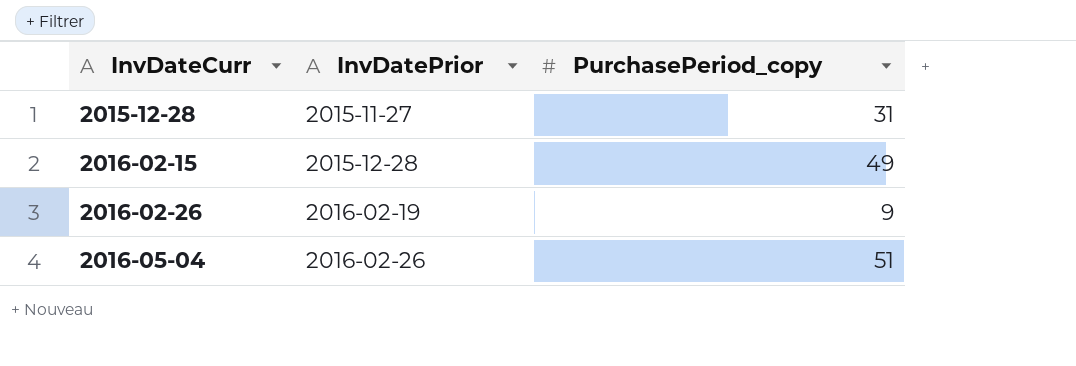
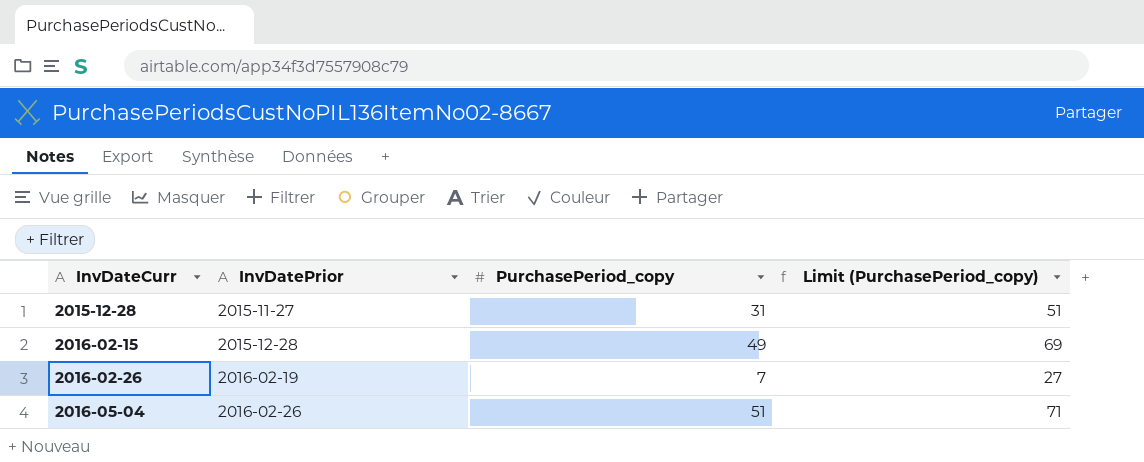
column Limit (PurchasePeriod_copy) | formula: none -> [PurchasePeriod_copy] + 20
2016-02-26 | PurchasePeriod_copy: 9 -> 7

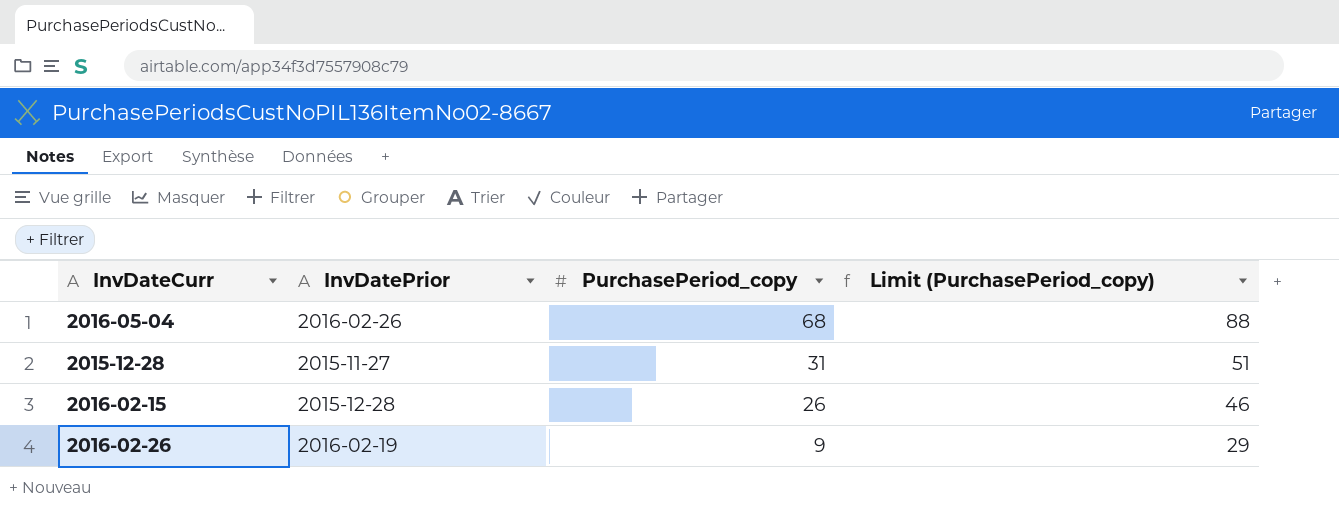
row order: InvDateCurr ascending -> PurchasePeriod_copy descending
2016-05-04 | PurchasePeriod_copy: 51 -> 68
2016-05-04 | Limit (PurchasePeriod_copy): 71 -> 88
2016-02-15 | PurchasePeriod_copy: 49 -> 26
2016-02-15 | Limit (PurchasePeriod_copy): 69 -> 46
2016-02-26 | PurchasePeriod_copy: 7 -> 9
2016-02-26 | Limit (PurchasePeriod_copy): 27 -> 29

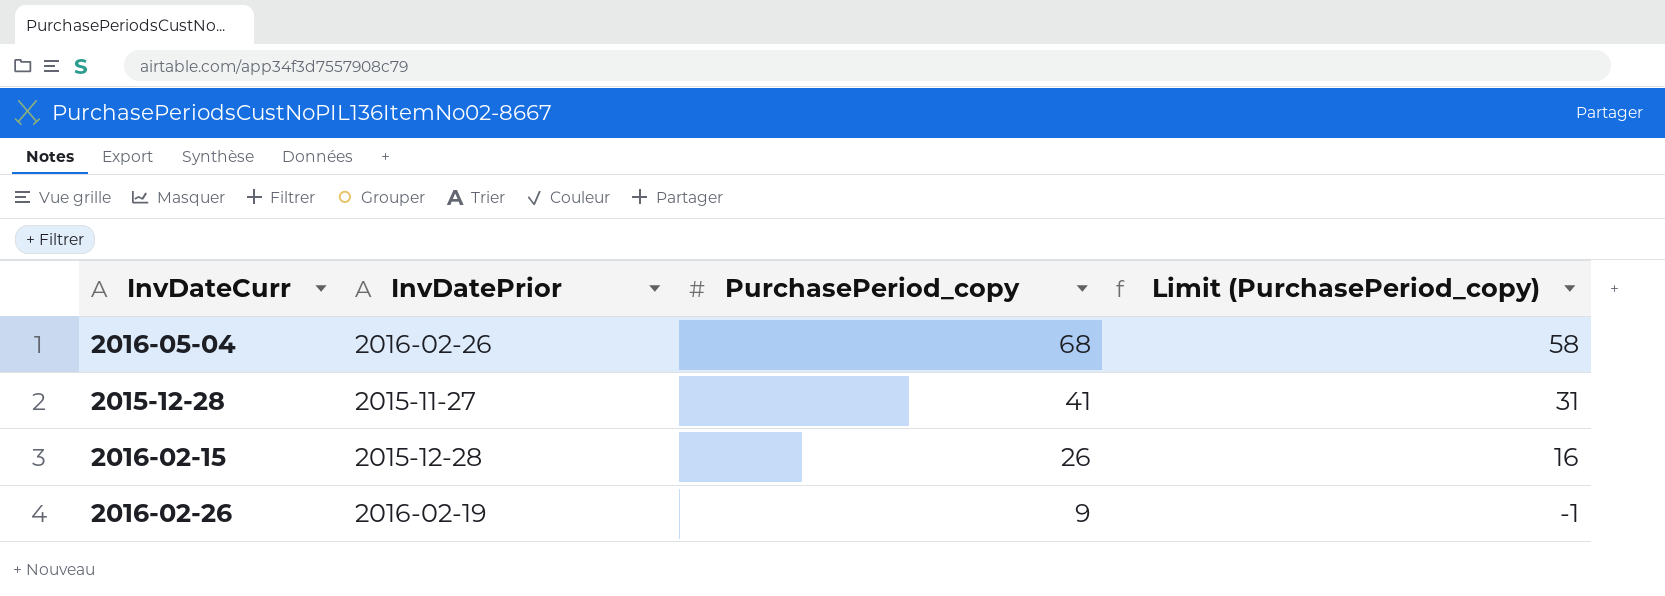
column Limit (PurchasePeriod_copy) | formula: [PurchasePeriod_copy] + 20 -> [PurchasePeriod_copy] - 10
2015-12-28 | PurchasePeriod_copy: 31 -> 41

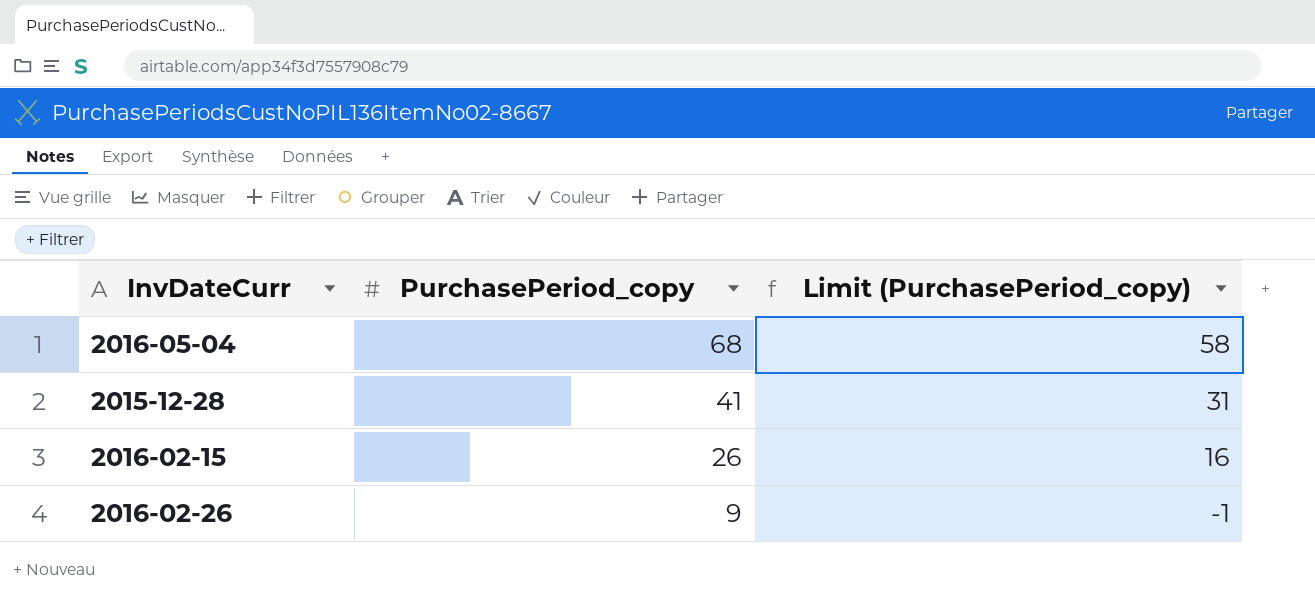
column InvDatePrior | position: 2 -> none

